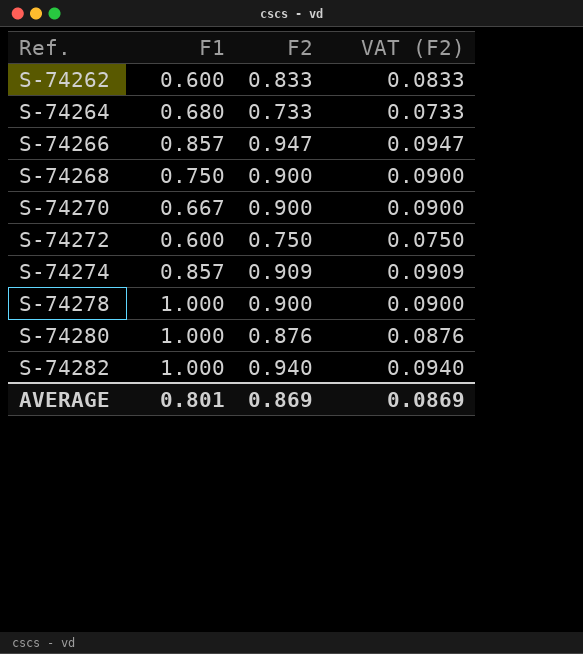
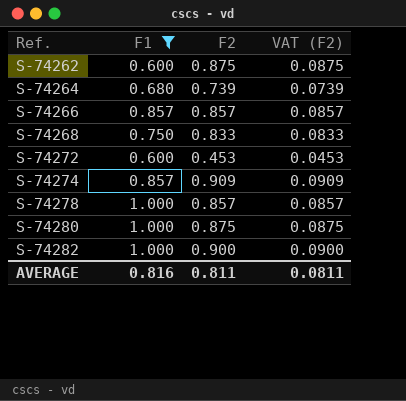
filter: none -> F1 != 0.667
S-74262 | F2: 0.833 -> 0.875
S-74262 | VAT (F2): 0.0833 -> 0.0875
S-74264 | F2: 0.733 -> 0.739
S-74264 | VAT (F2): 0.0733 -> 0.0739
S-74266 | F2: 0.947 -> 0.857
S-74266 | VAT (F2): 0.0947 -> 0.0857
S-74268 | F2: 0.900 -> 0.833
S-74268 | VAT (F2): 0.0900 -> 0.0833
S-74272 | F2: 0.750 -> 0.453
S-74272 | VAT (F2): 0.0750 -> 0.0453
S-74278 | F2: 0.900 -> 0.857
S-74278 | VAT (F2): 0.0900 -> 0.0857
S-74280 | F2: 0.876 -> 0.875
S-74280 | VAT (F2): 0.0876 -> 0.0875
S-74282 | F2: 0.940 -> 0.900
S-74282 | VAT (F2): 0.0940 -> 0.0900
AVERAGE | F1: 0.801 -> 0.816
AVERAGE | F2: 0.869 -> 0.811
AVERAGE | VAT (F2): 0.0869 -> 0.0811

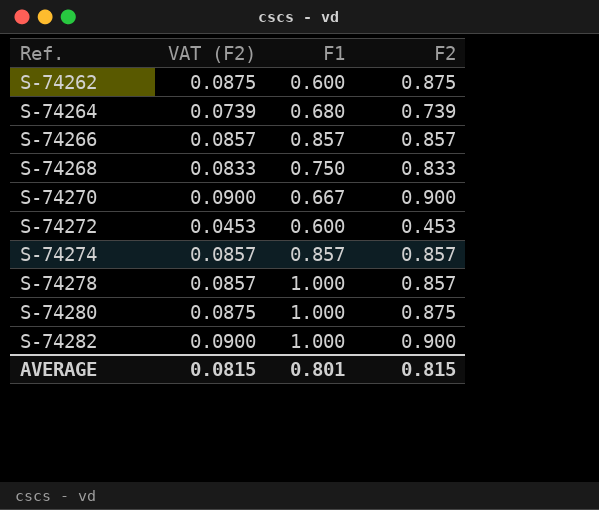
filter: F1 != 0.667 -> none
column VAT (F2) | position: 4 -> 2
S-74274 | VAT (F2): 0.0909 -> 0.0857
S-74274 | F2: 0.909 -> 0.857
AVERAGE | VAT (F2): 0.0811 -> 0.0815
AVERAGE | F1: 0.816 -> 0.801
AVERAGE | F2: 0.811 -> 0.815

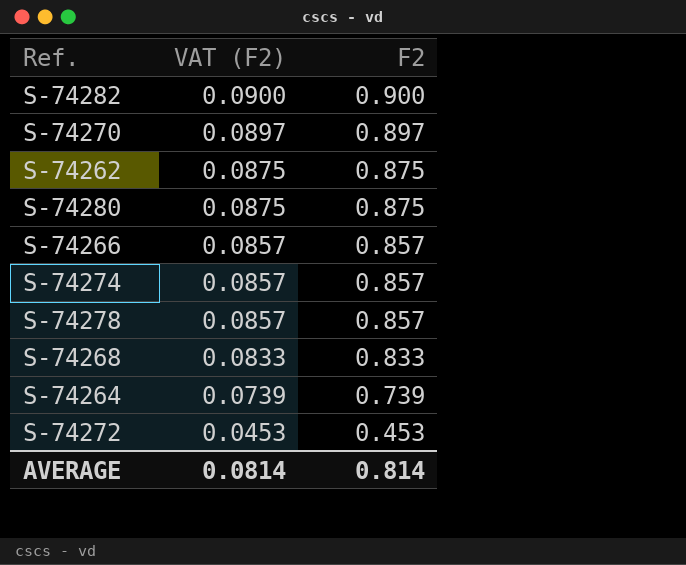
row order: Ref. ascending -> VAT (F2) descending
column F1 | position: 3 -> none
S-74270 | VAT (F2): 0.0900 -> 0.0897
S-74270 | F2: 0.900 -> 0.897
AVERAGE | VAT (F2): 0.0815 -> 0.0814
AVERAGE | F2: 0.815 -> 0.814

